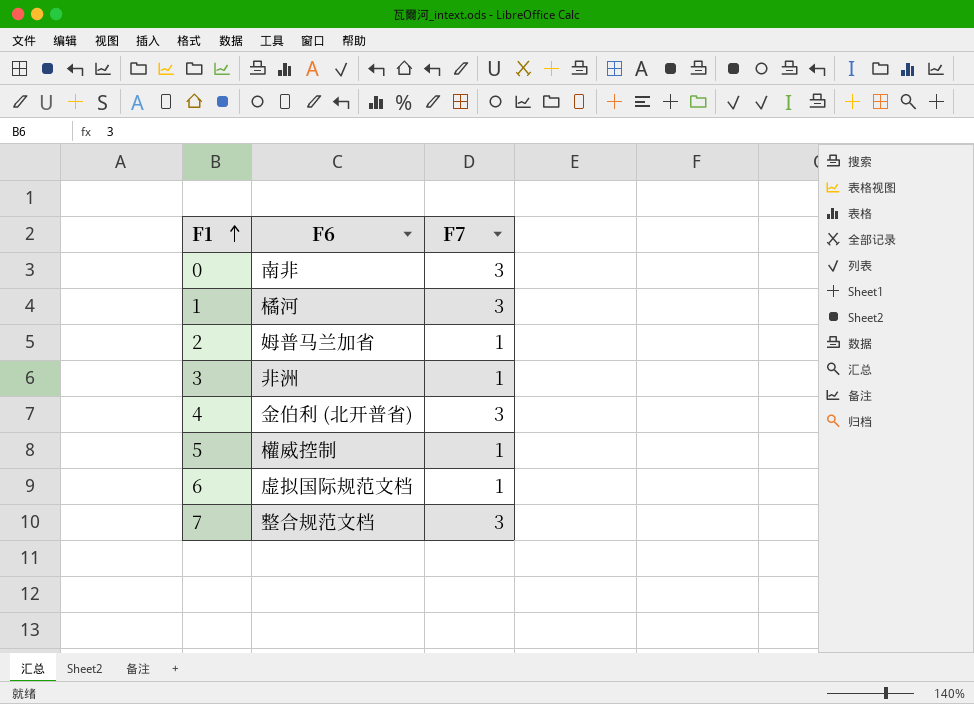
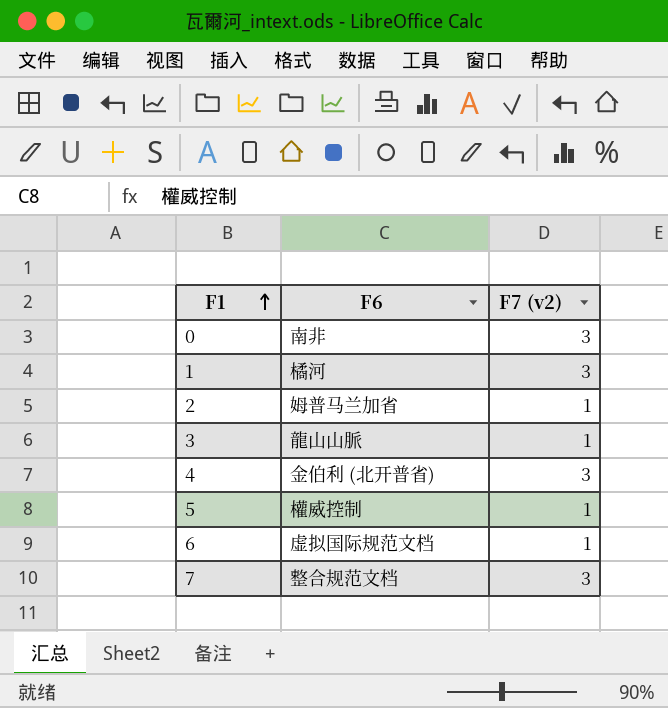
column name: F7 -> F7 (v2)
3 | F6: 非洲 -> 龍山山脈

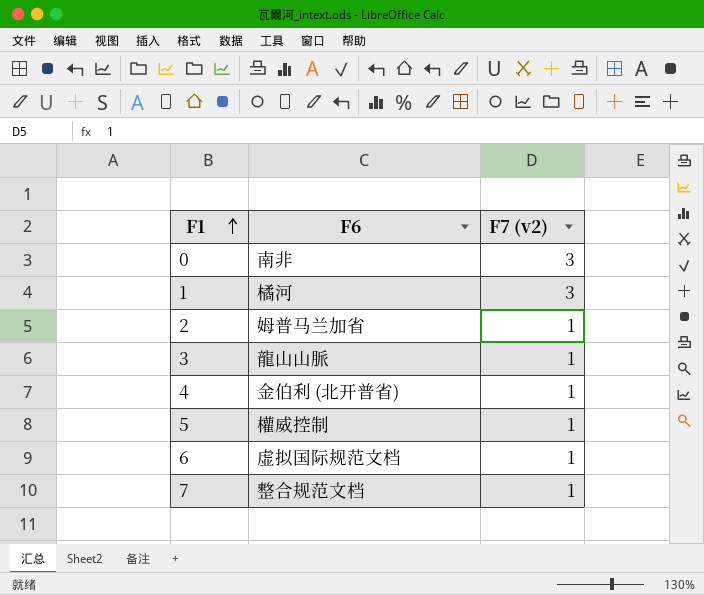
4 | F7 (v2): 3 -> 1
7 | F7 (v2): 3 -> 1

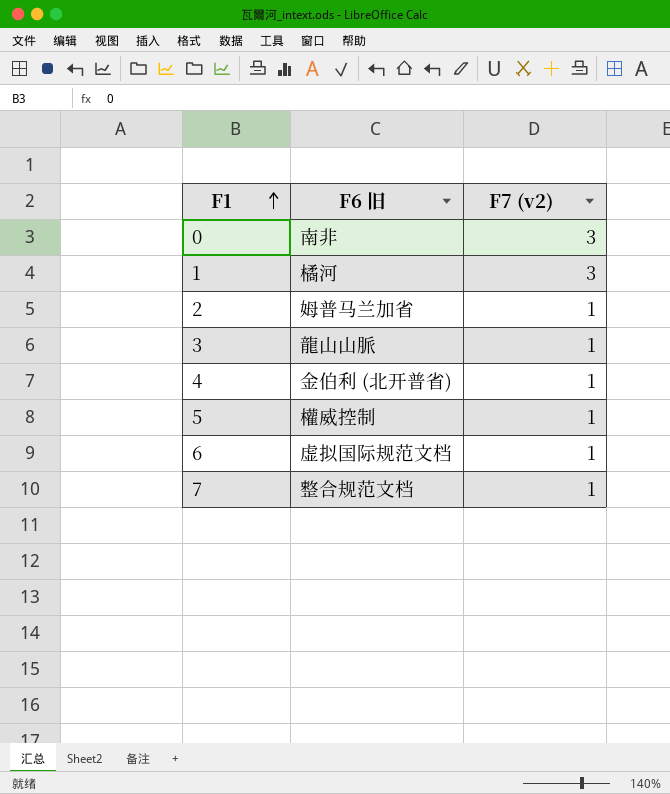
column name: F6 -> F6 旧

